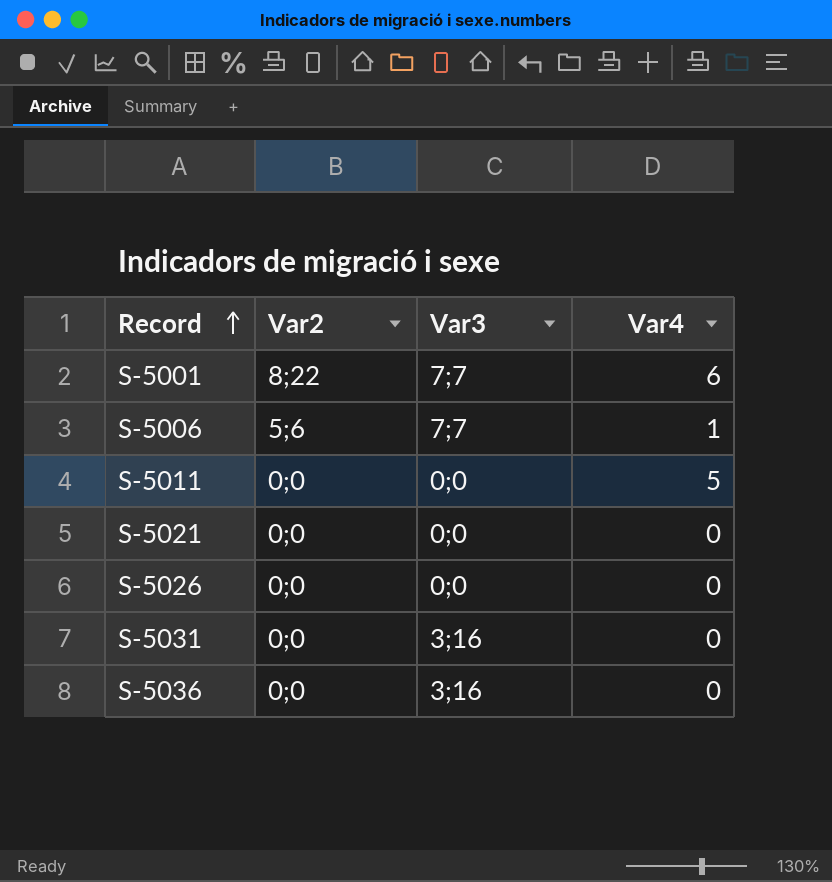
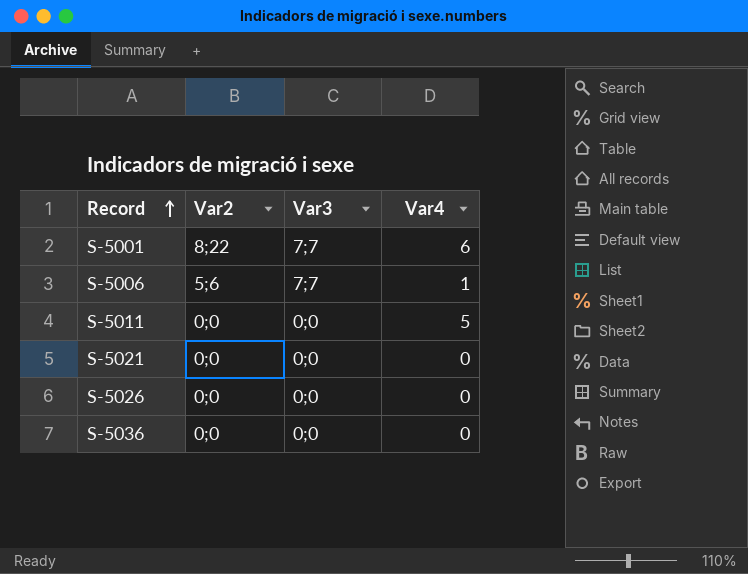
row S-5031: 0;0 | 3;16 | 0 -> none
S-5036 | Var3: 3;16 -> 0;0

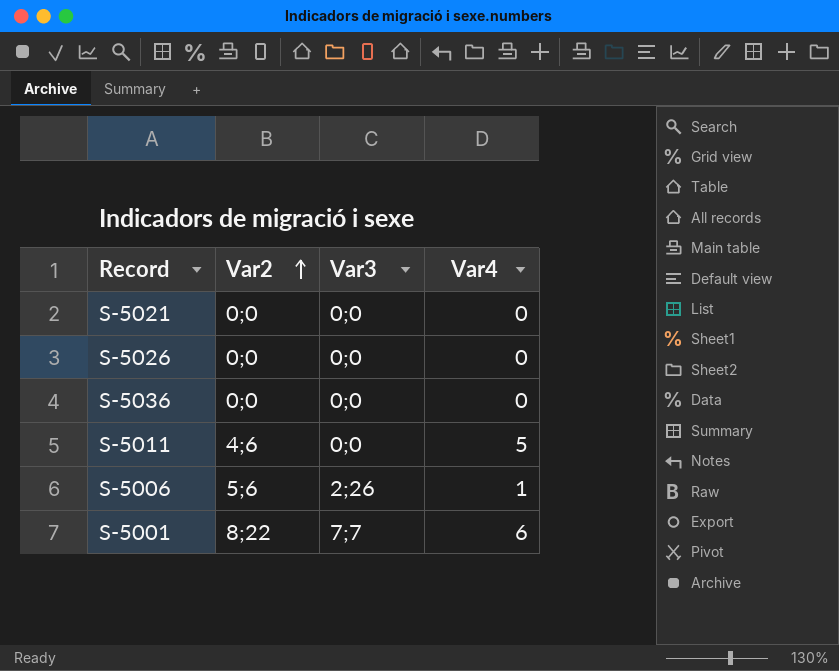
row order: Record ascending -> Var2 ascending
S-5011 | Var2: 0;0 -> 4;6
S-5006 | Var3: 7;7 -> 2;26

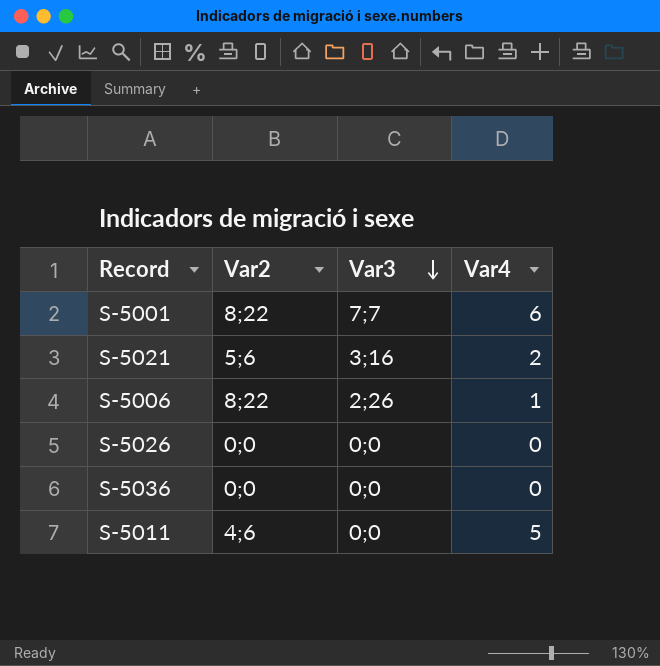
row order: Var2 ascending -> Var3 descending
S-5021 | Var2: 0;0 -> 5;6
S-5021 | Var3: 0;0 -> 3;16
S-5021 | Var4: 0 -> 2
S-5006 | Var2: 5;6 -> 8;22

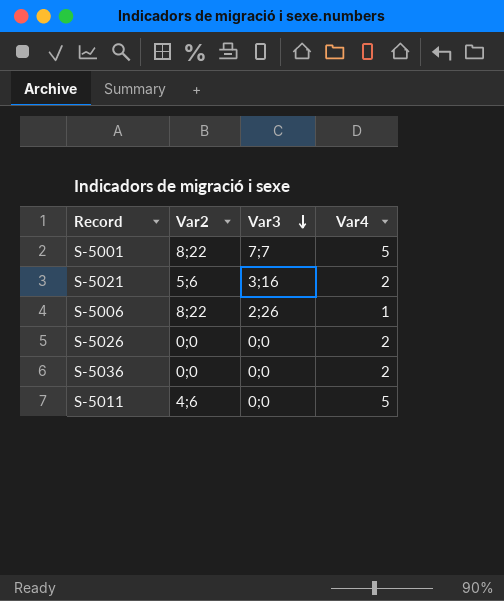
S-5001 | Var4: 6 -> 5
S-5026 | Var4: 0 -> 2
S-5036 | Var4: 0 -> 2

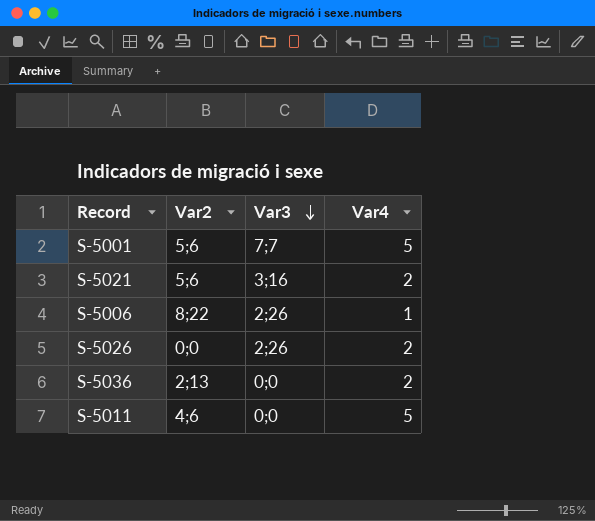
S-5001 | Var2: 8;22 -> 5;6
S-5026 | Var3: 0;0 -> 2;26
S-5036 | Var2: 0;0 -> 2;13

